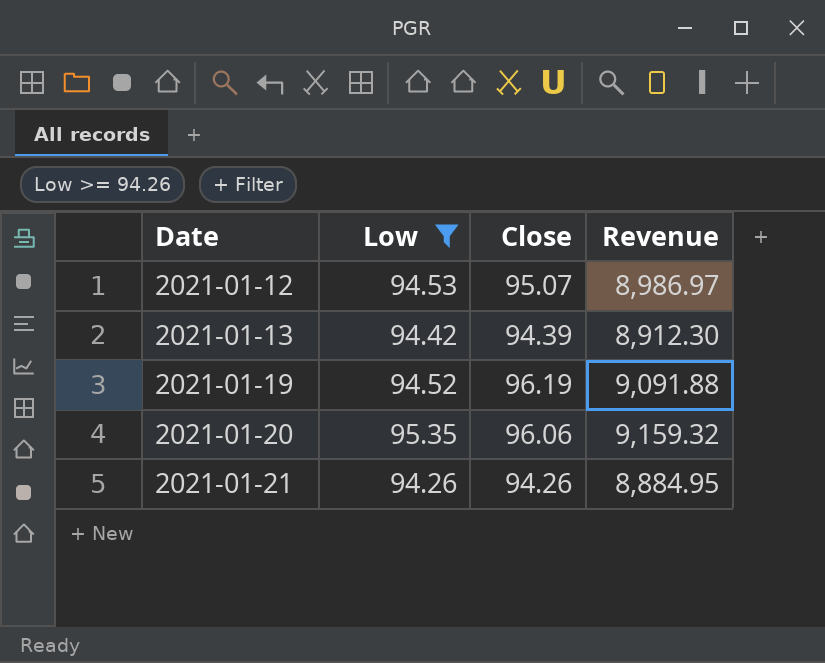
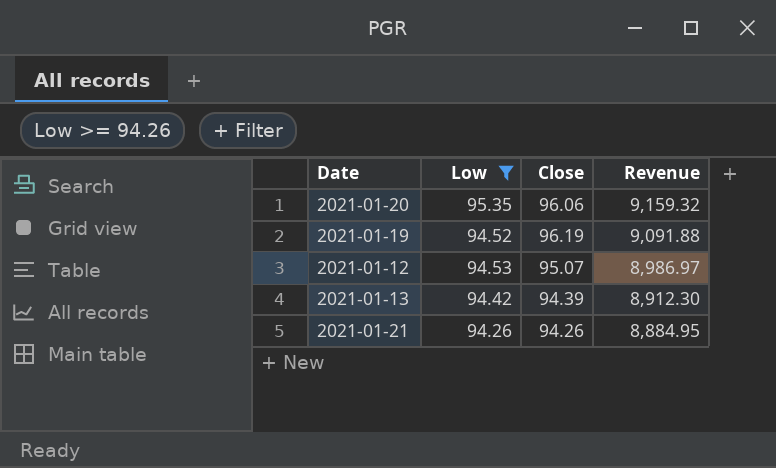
row order: Date ascending -> Revenue descending

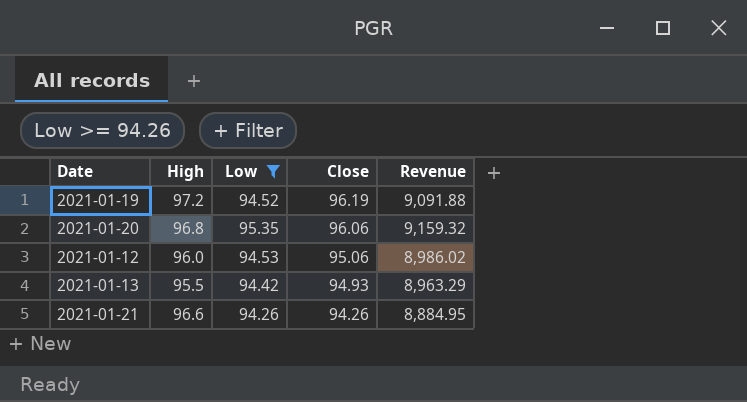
row order: Revenue descending -> Close descending
column High | position: none -> 2
2021-01-12 | Close: 95.07 -> 95.06
2021-01-12 | Revenue: 8,986.97 -> 8,986.02
2021-01-13 | Close: 94.39 -> 94.93
2021-01-13 | Revenue: 8,912.30 -> 8,963.29

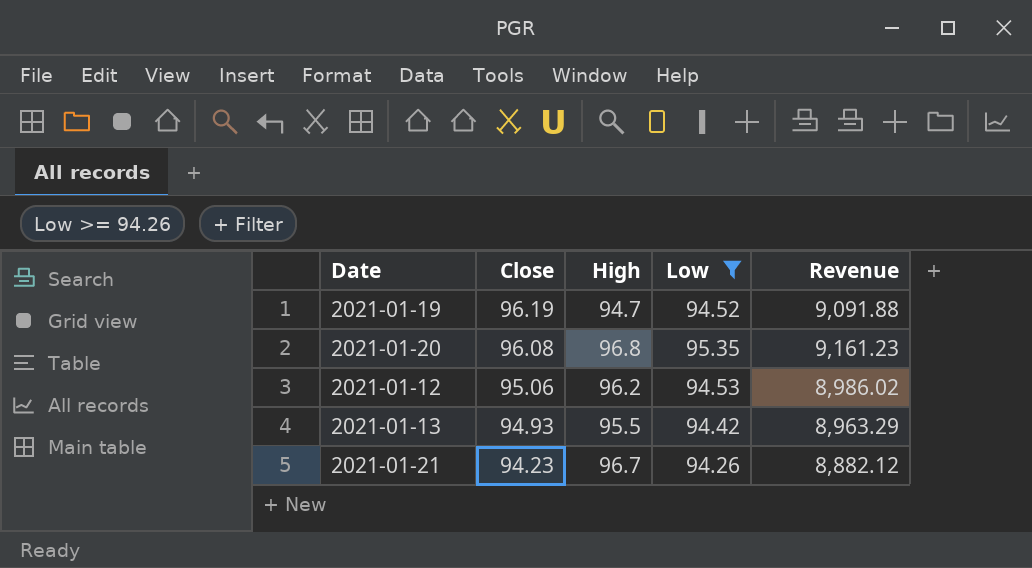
column Close | position: 4 -> 2
2021-01-19 | High: 97.2 -> 94.7
2021-01-20 | Close: 96.06 -> 96.08
2021-01-20 | Revenue: 9,159.32 -> 9,161.23
2021-01-12 | High: 96.0 -> 96.2
2021-01-21 | Close: 94.26 -> 94.23
2021-01-21 | High: 96.6 -> 96.7
2021-01-21 | Revenue: 8,884.95 -> 8,882.12

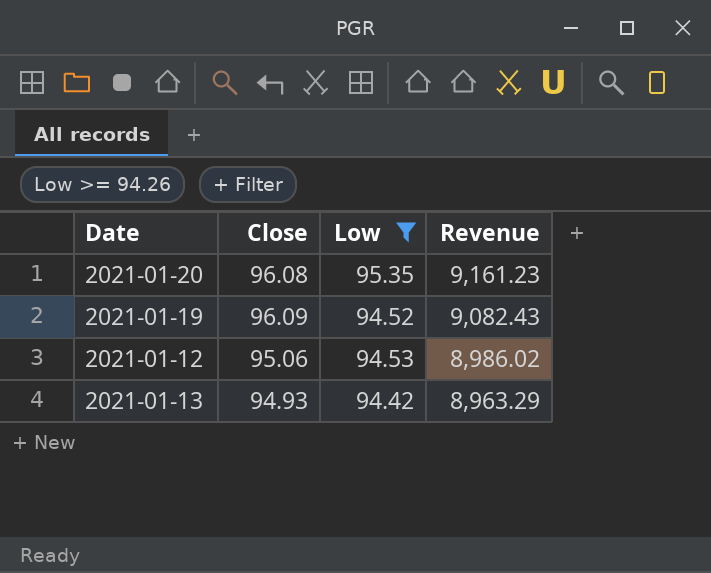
row order: Close descending -> Revenue descending
column High | position: 3 -> none
row 2021-01-21: 94.23 | 96.7 | 94.26 | 8,882.12 -> none
2021-01-19 | Close: 96.19 -> 96.09
2021-01-19 | Revenue: 9,091.88 -> 9,082.43

